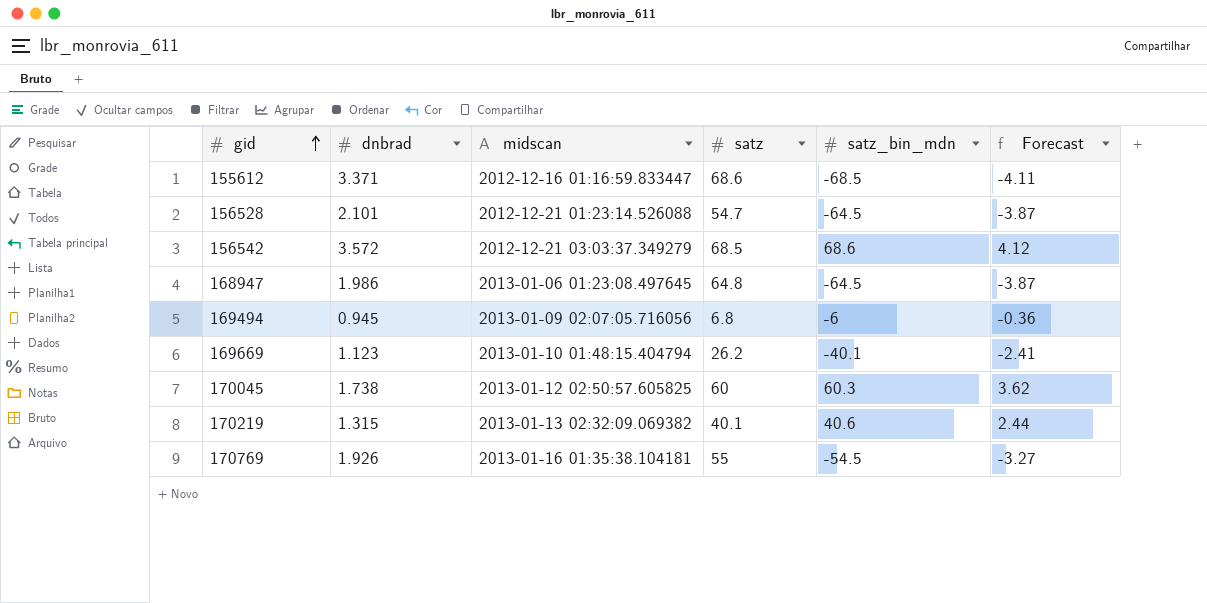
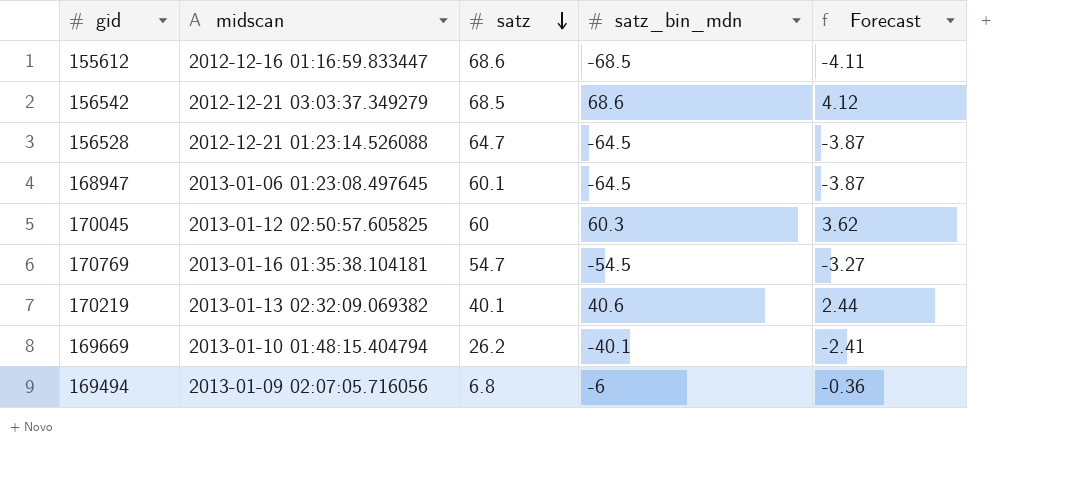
row order: gid ascending -> satz descending
column dnbrad | position: 2 -> none
156528 | satz: 54.7 -> 64.7
168947 | satz: 64.8 -> 60.1
170769 | satz: 55 -> 54.7

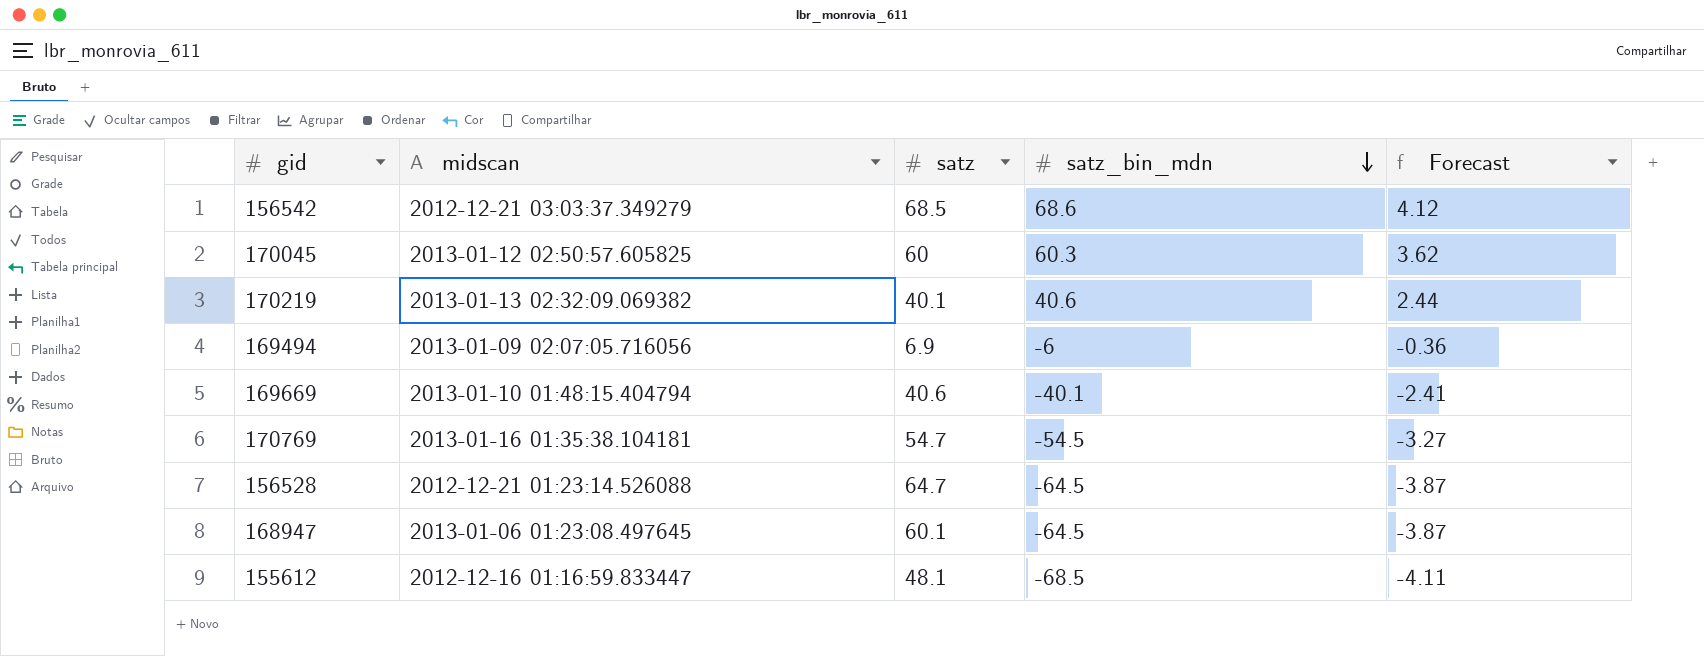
row order: satz descending -> satz_bin_mdn descending
169494 | satz: 6.8 -> 6.9
169669 | satz: 26.2 -> 40.6
155612 | satz: 68.6 -> 48.1

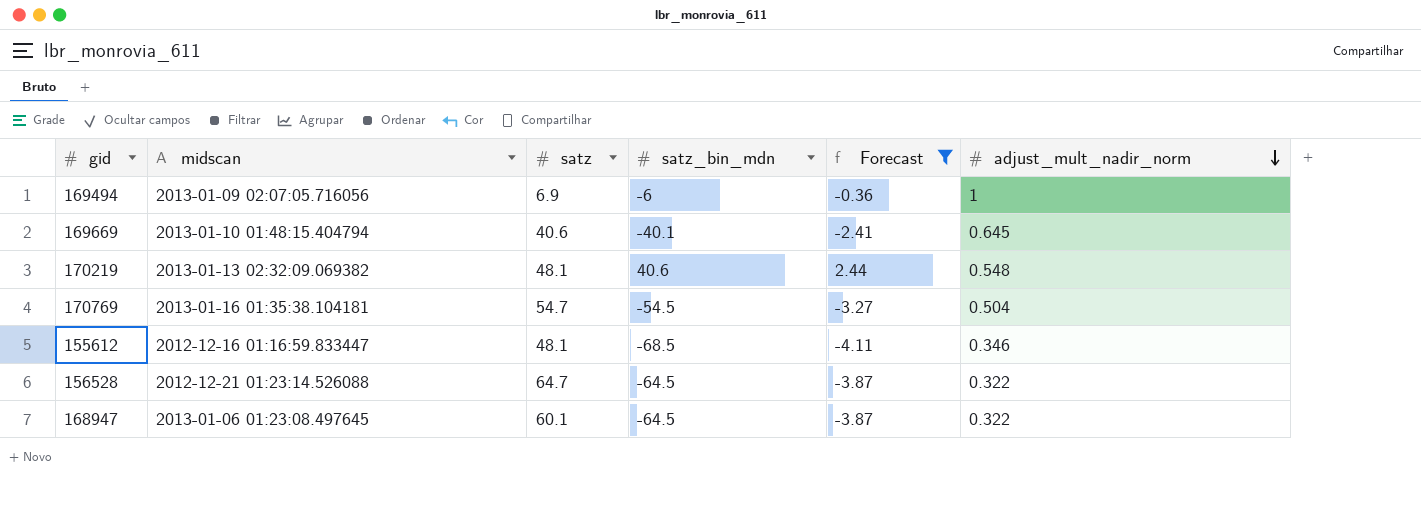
filter: none -> Forecast <= 2.44
row order: satz_bin_mdn descending -> adjust_mult_nadir_norm descending
column adjust_mult_nadir_norm | position: none -> 6
170219 | satz: 40.1 -> 48.1

